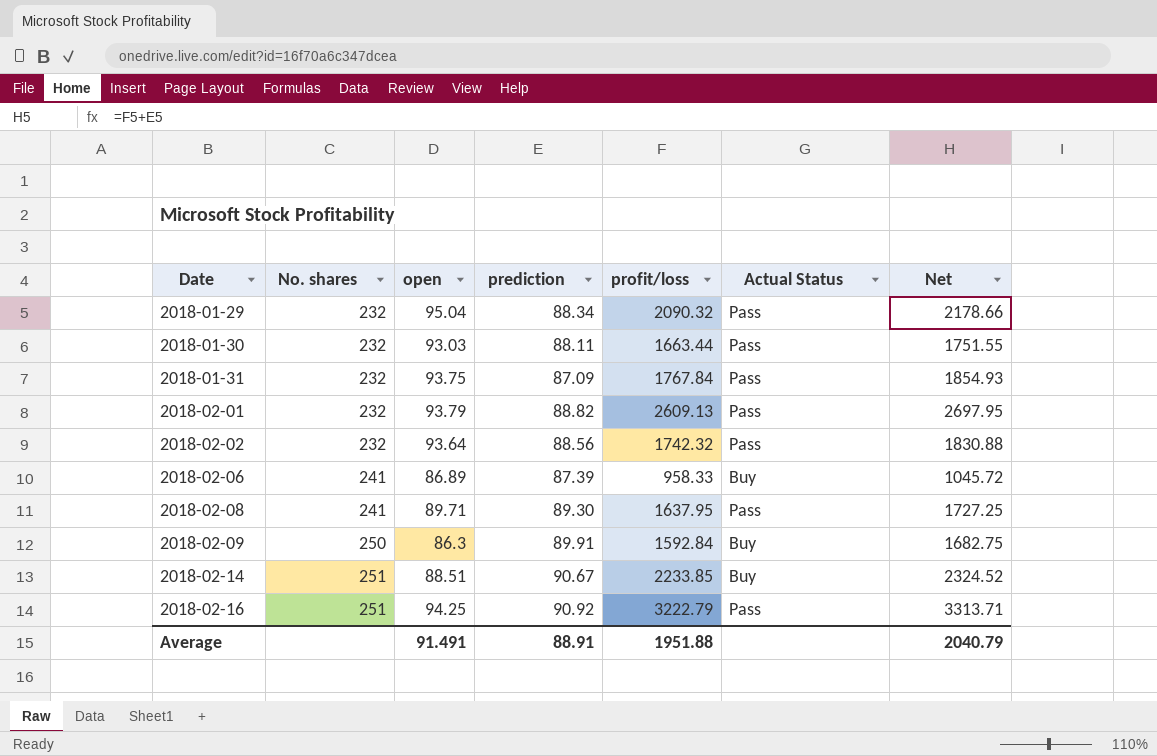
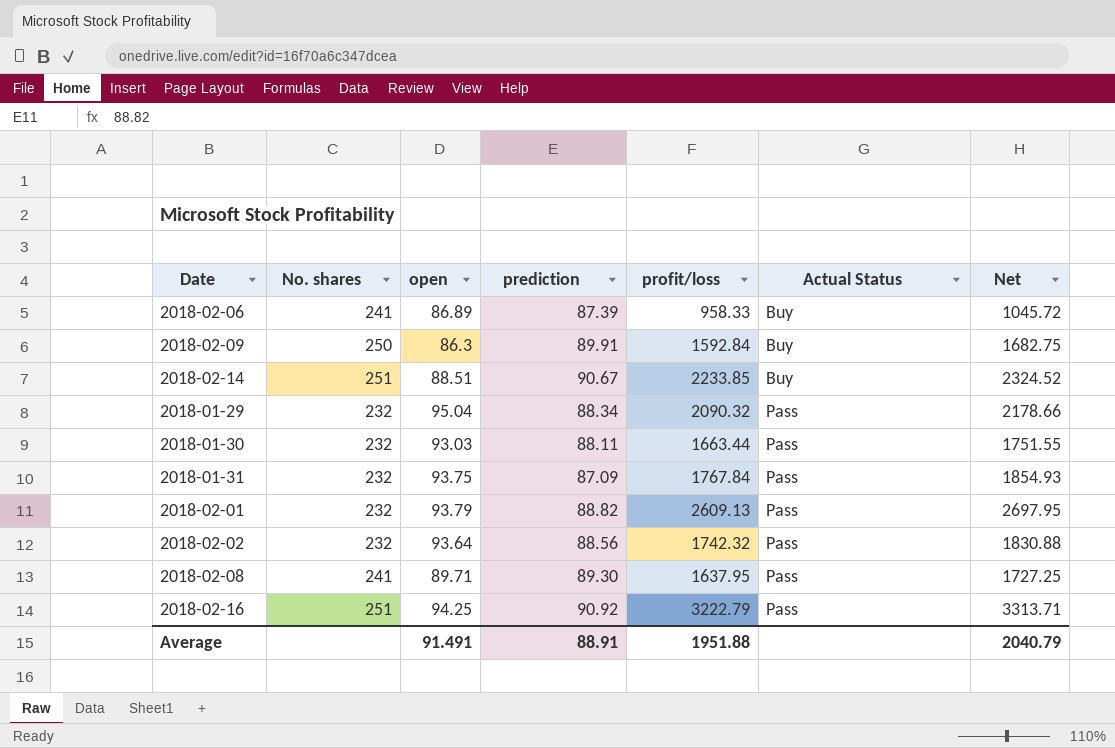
row order: Date ascending -> Actual Status ascending

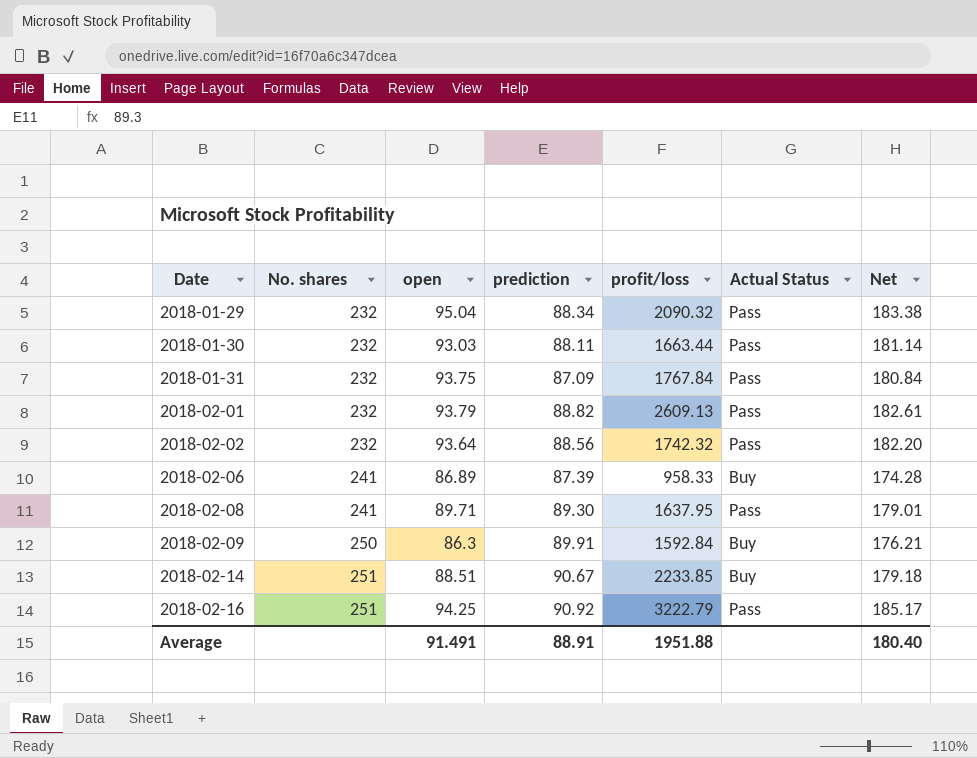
row order: Actual Status ascending -> Date ascending
column Net | formula: [prediction] + [profit/loss] -> [open] + [prediction]
Average | Net: 2040.79 -> 180.40

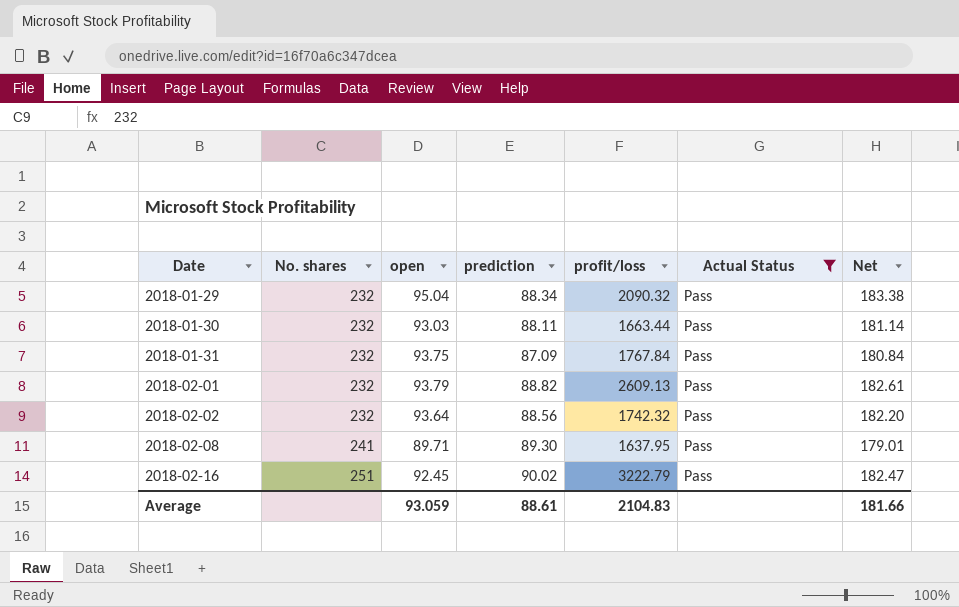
filter: none -> Actual Status = Pass
2018-02-16 | open: 94.25 -> 92.45
2018-02-16 | prediction: 90.92 -> 90.02
2018-02-16 | Net: 185.17 -> 182.47
Average | open: 91.491 -> 93.059
Average | prediction: 88.91 -> 88.61
Average | profit/loss: 1951.88 -> 2104.83
Average | Net: 180.40 -> 181.66

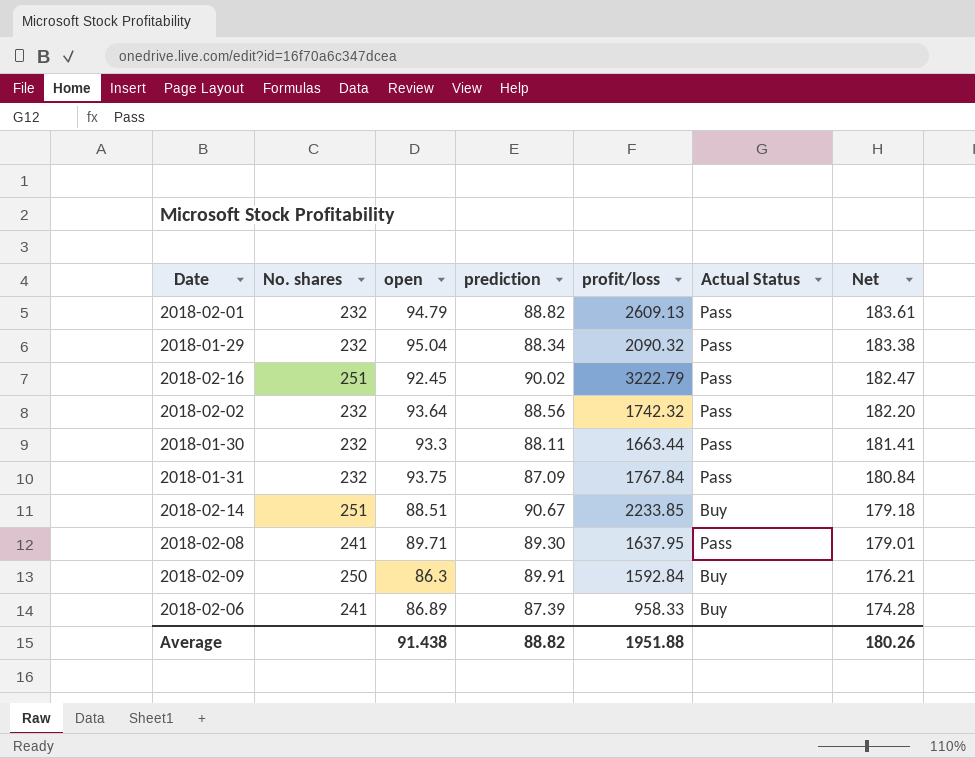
filter: Actual Status = Pass -> none
row order: Date ascending -> Net descending
2018-02-01 | open: 93.79 -> 94.79
2018-02-01 | Net: 182.61 -> 183.61
2018-01-30 | open: 93.03 -> 93.3
2018-01-30 | Net: 181.14 -> 181.41
Average | open: 93.059 -> 91.438
Average | prediction: 88.61 -> 88.82
Average | profit/loss: 2104.83 -> 1951.88
Average | Net: 181.66 -> 180.26

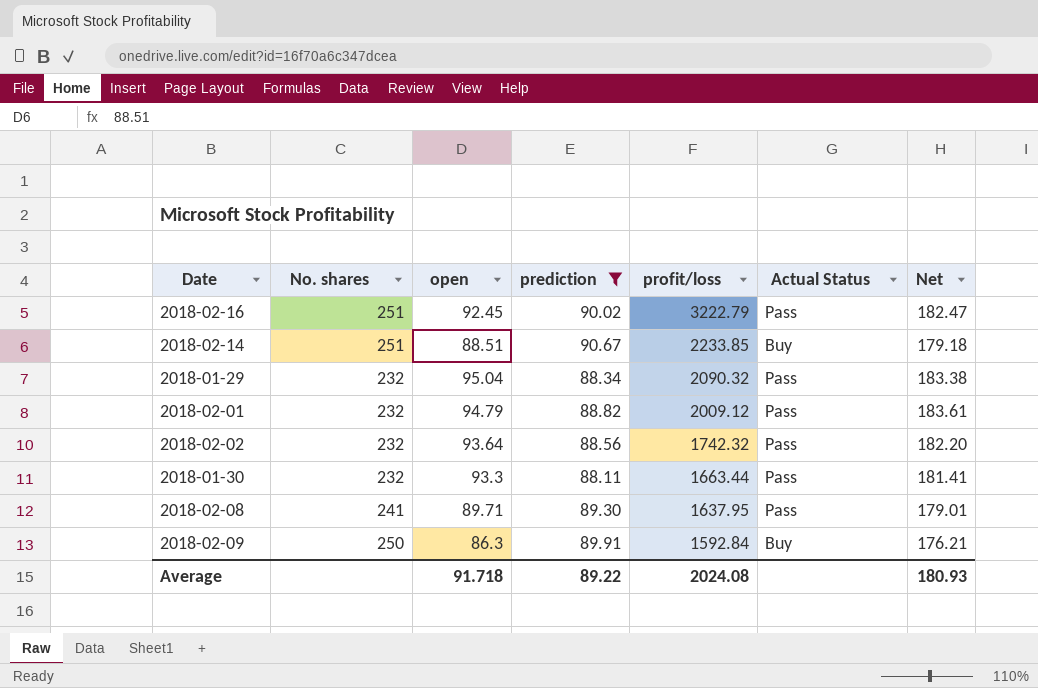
filter: none -> prediction >= 88.11
row order: Net descending -> profit/loss descending
2018-02-01 | profit/loss: 2609.13 -> 2009.12
Average | open: 91.438 -> 91.718
Average | prediction: 88.82 -> 89.22
Average | profit/loss: 1951.88 -> 2024.08
Average | Net: 180.26 -> 180.93

